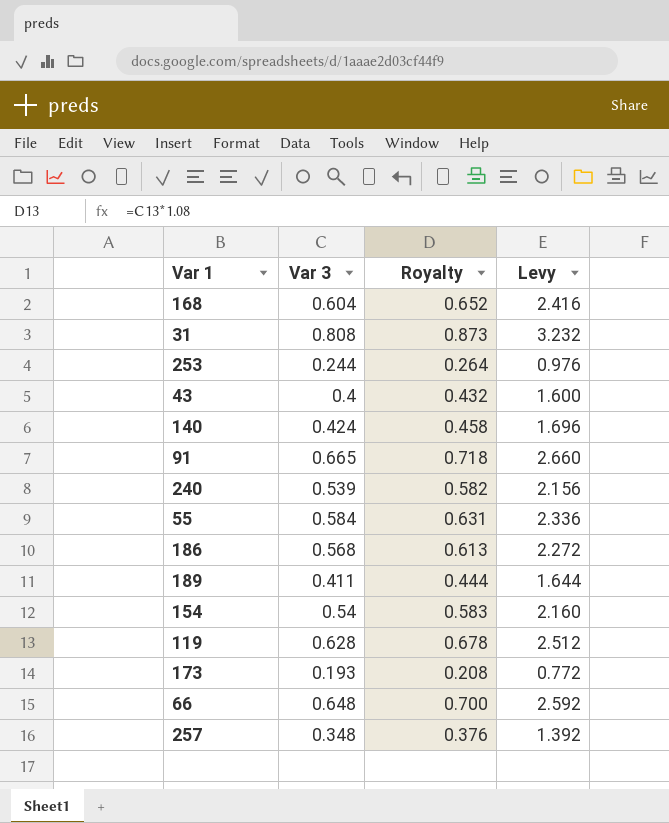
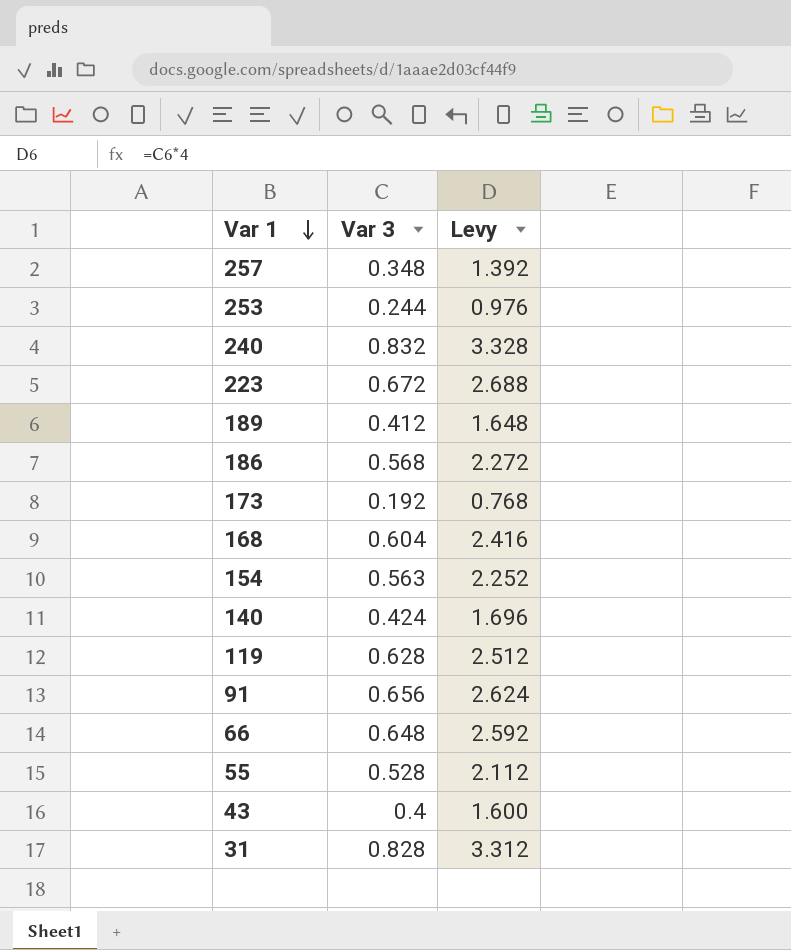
row order: none -> Var 1 descending
column Royalty | formula: [Var 3] * 1.08 -> none
240 | Var 3: 0.539 -> 0.832
240 | Levy: 2.156 -> 3.328
row 223: none -> 0.672 | 2.688
189 | Var 3: 0.411 -> 0.412
189 | Levy: 1.644 -> 1.648
173 | Var 3: 0.193 -> 0.192
173 | Levy: 0.772 -> 0.768
154 | Var 3: 0.54 -> 0.563
154 | Levy: 2.160 -> 2.252
91 | Var 3: 0.665 -> 0.656
91 | Levy: 2.660 -> 2.624
55 | Var 3: 0.584 -> 0.528
55 | Levy: 2.336 -> 2.112
31 | Var 3: 0.808 -> 0.828
31 | Levy: 3.232 -> 3.312

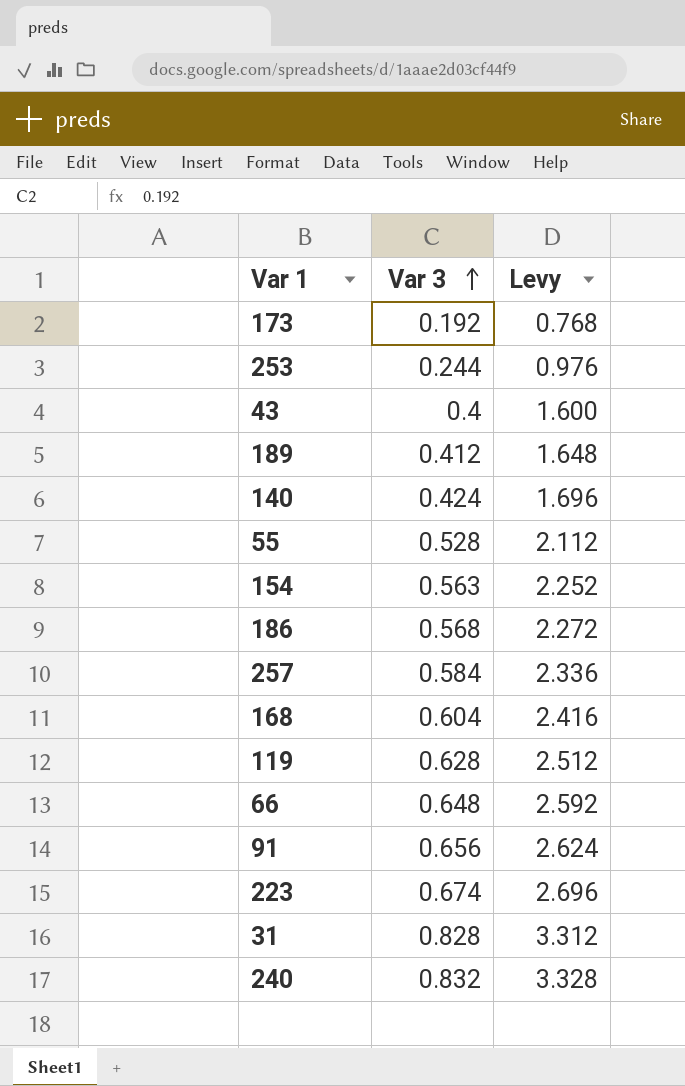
row order: Var 1 descending -> Var 3 ascending
257 | Var 3: 0.348 -> 0.584
257 | Levy: 1.392 -> 2.336
223 | Var 3: 0.672 -> 0.674
223 | Levy: 2.688 -> 2.696

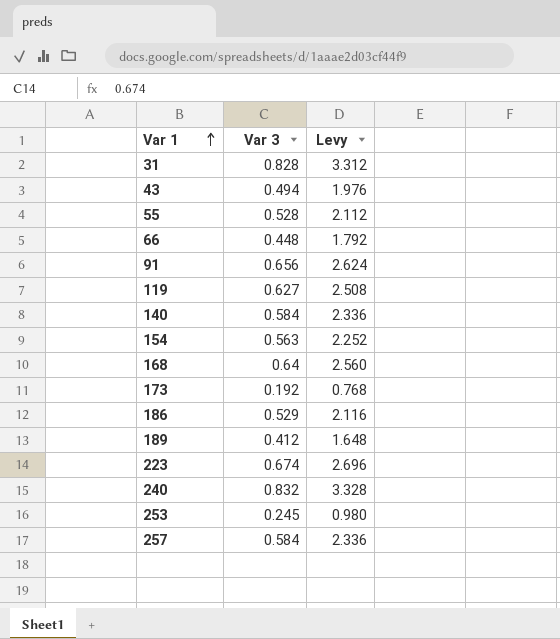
row order: Var 3 ascending -> Var 1 ascending
43 | Var 3: 0.4 -> 0.494
43 | Levy: 1.600 -> 1.976
66 | Var 3: 0.648 -> 0.448
66 | Levy: 2.592 -> 1.792
119 | Var 3: 0.628 -> 0.627
119 | Levy: 2.512 -> 2.508
140 | Var 3: 0.424 -> 0.584
140 | Levy: 1.696 -> 2.336
168 | Var 3: 0.604 -> 0.64
168 | Levy: 2.416 -> 2.560
186 | Var 3: 0.568 -> 0.529
186 | Levy: 2.272 -> 2.116
253 | Var 3: 0.244 -> 0.245
253 | Levy: 0.976 -> 0.980

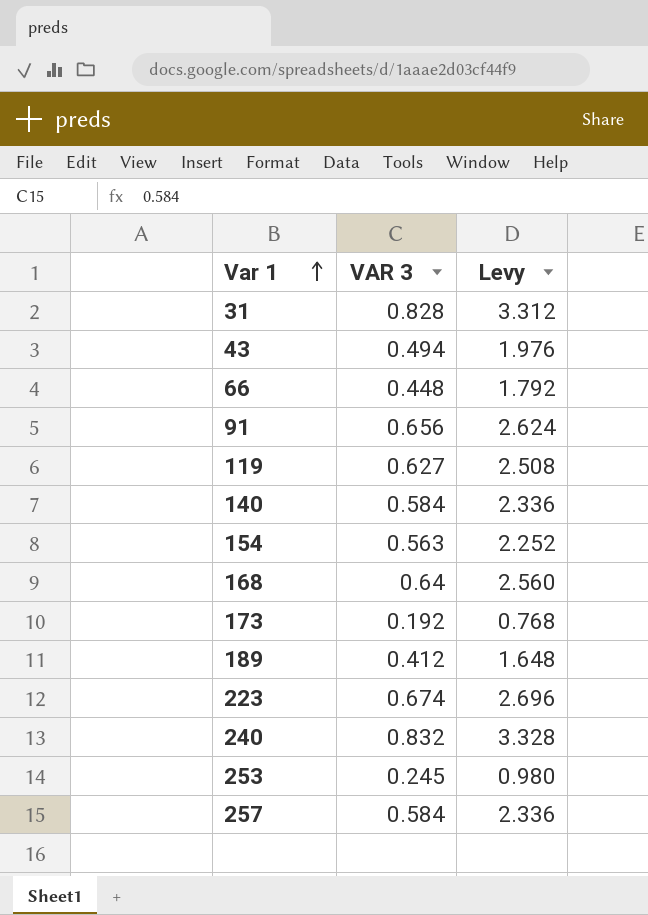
column name: Var 3 -> VAR 3
row 55: 0.528 | 2.112 -> none
row 186: 0.529 | 2.116 -> none

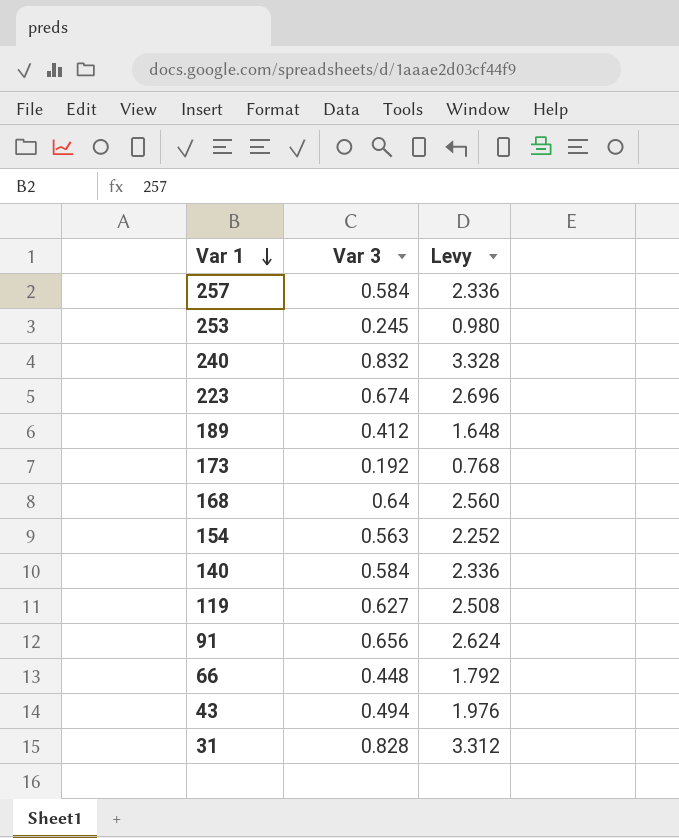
row order: Var 1 ascending -> Var 1 descending
column name: VAR 3 -> Var 3

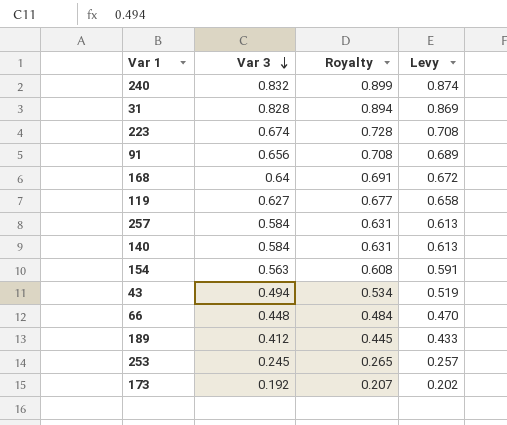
row order: Var 1 descending -> Var 3 descending
column Royalty | formula: none -> [Var 3] * 1.08
column Levy | formula: [Var 3] * 4 -> [Var 3] * 1.05

